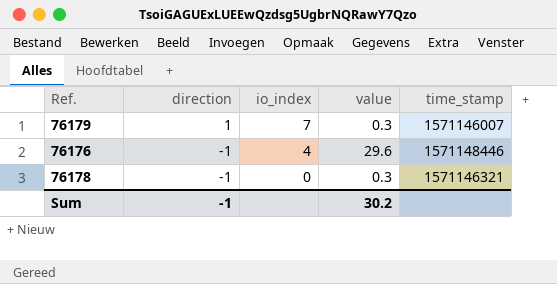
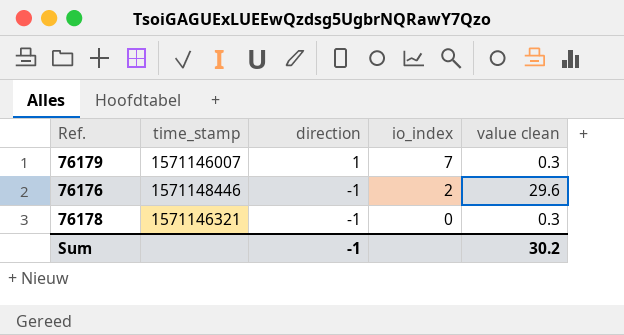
column time_stamp | position: 5 -> 2
column name: value -> value clean
76176 | io_index: 4 -> 2

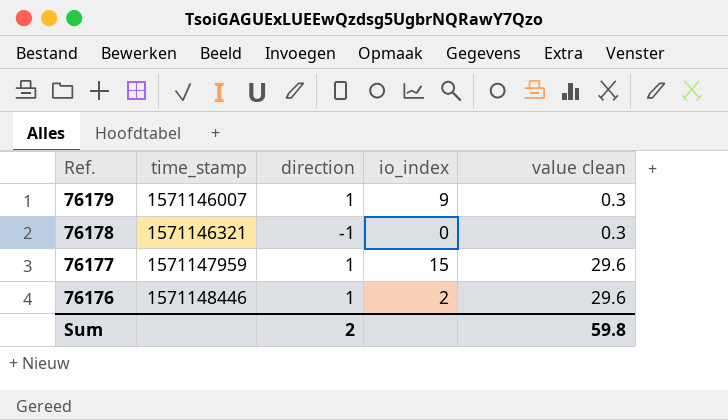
row order: direction descending -> Ref. descending
76179 | io_index: 7 -> 9
row 76177: none -> 1571147959 | 1 | 15 | 29.6
76176 | direction: -1 -> 1
Sum | direction: -1 -> 2
Sum | value clean: 30.2 -> 59.8

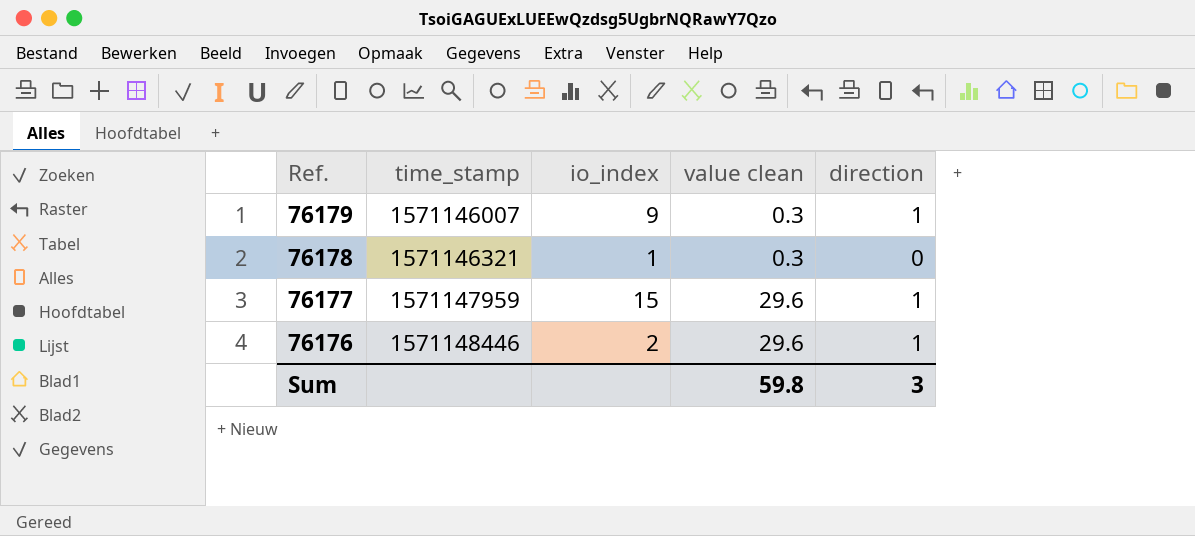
column direction | position: 3 -> 5
76178 | io_index: 0 -> 1
76178 | direction: -1 -> 0
Sum | direction: 2 -> 3

